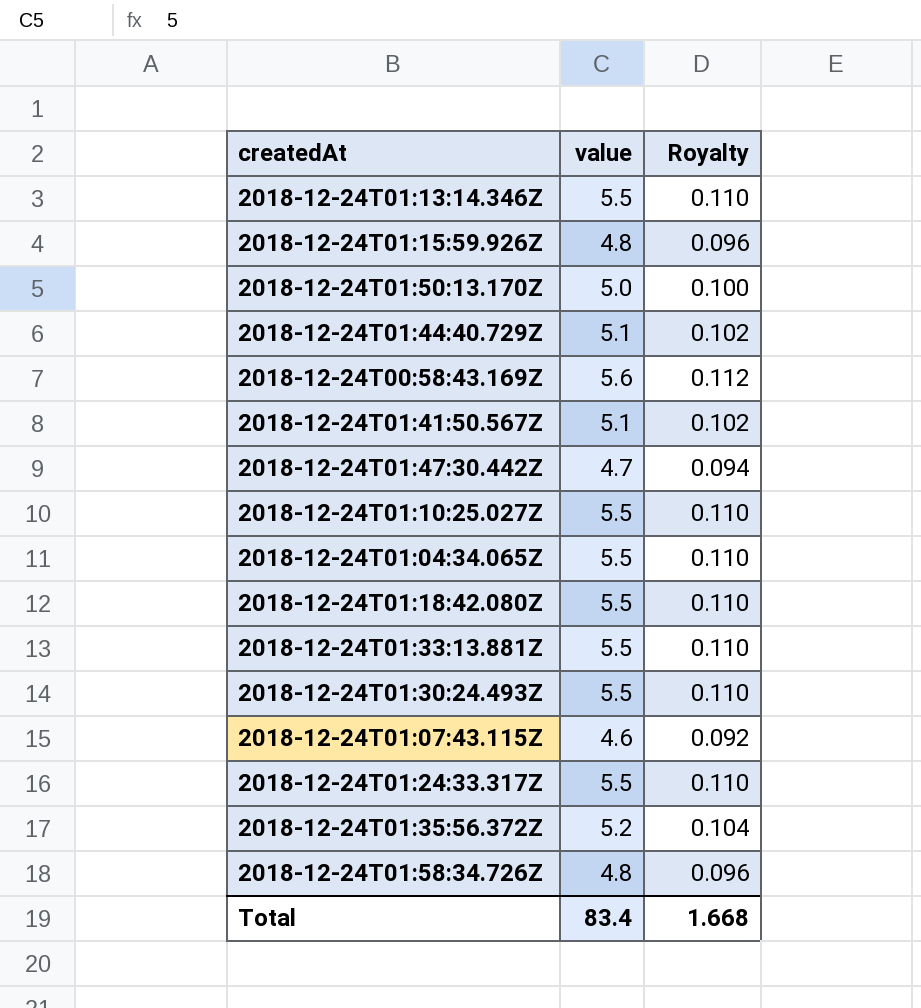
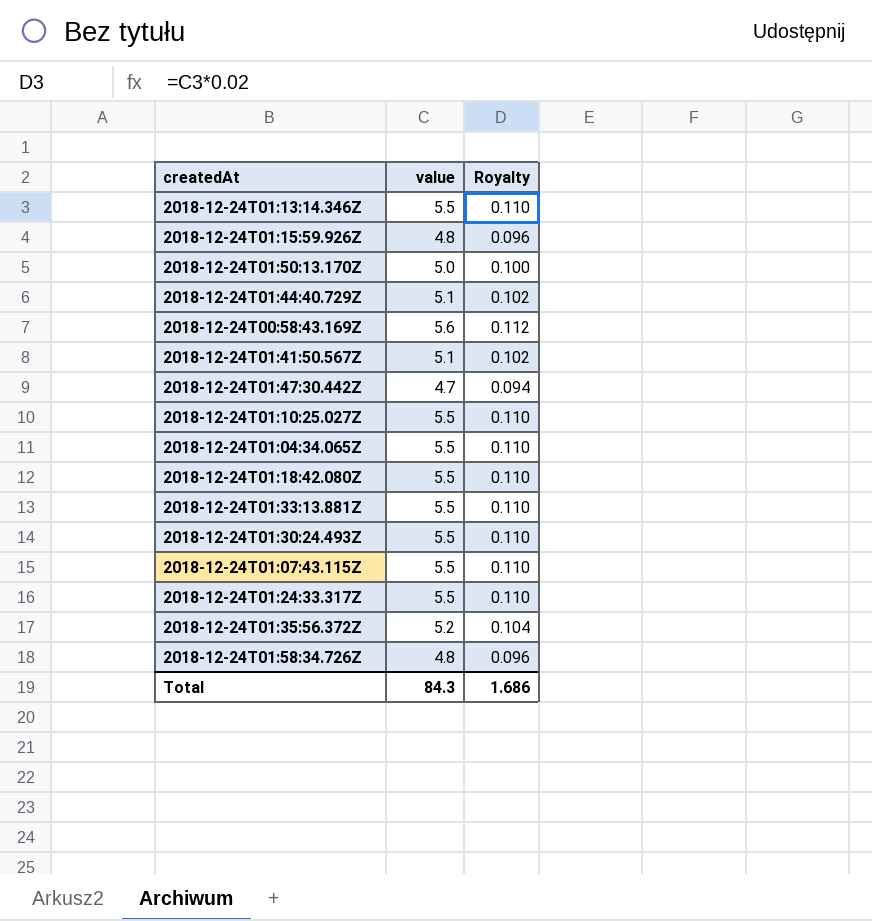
2018-12-24T01:07:43.115Z | value: 4.6 -> 5.5
2018-12-24T01:07:43.115Z | Royalty: 0.092 -> 0.110
Total | value: 83.4 -> 84.3
Total | Royalty: 1.668 -> 1.686

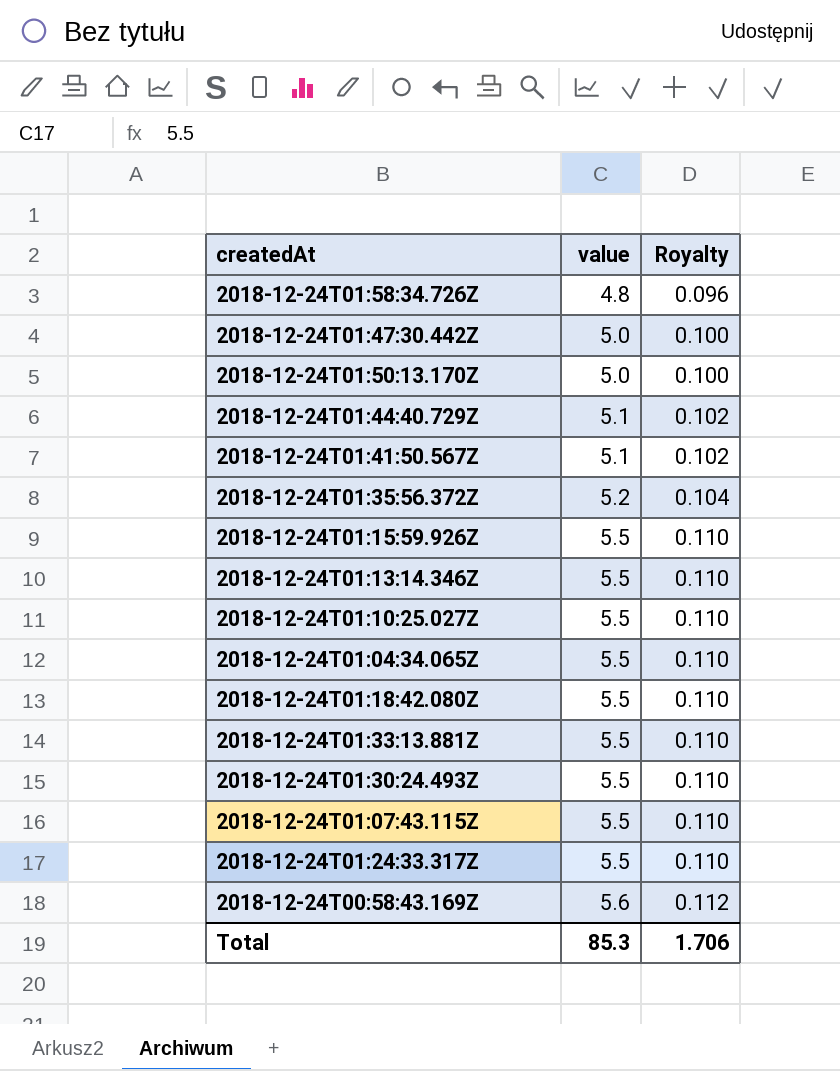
row order: none -> value ascending
2018-12-24T01:47:30.442Z | value: 4.7 -> 5.0
2018-12-24T01:47:30.442Z | Royalty: 0.094 -> 0.100
2018-12-24T01:15:59.926Z | value: 4.8 -> 5.5
2018-12-24T01:15:59.926Z | Royalty: 0.096 -> 0.110
Total | value: 84.3 -> 85.3
Total | Royalty: 1.686 -> 1.706

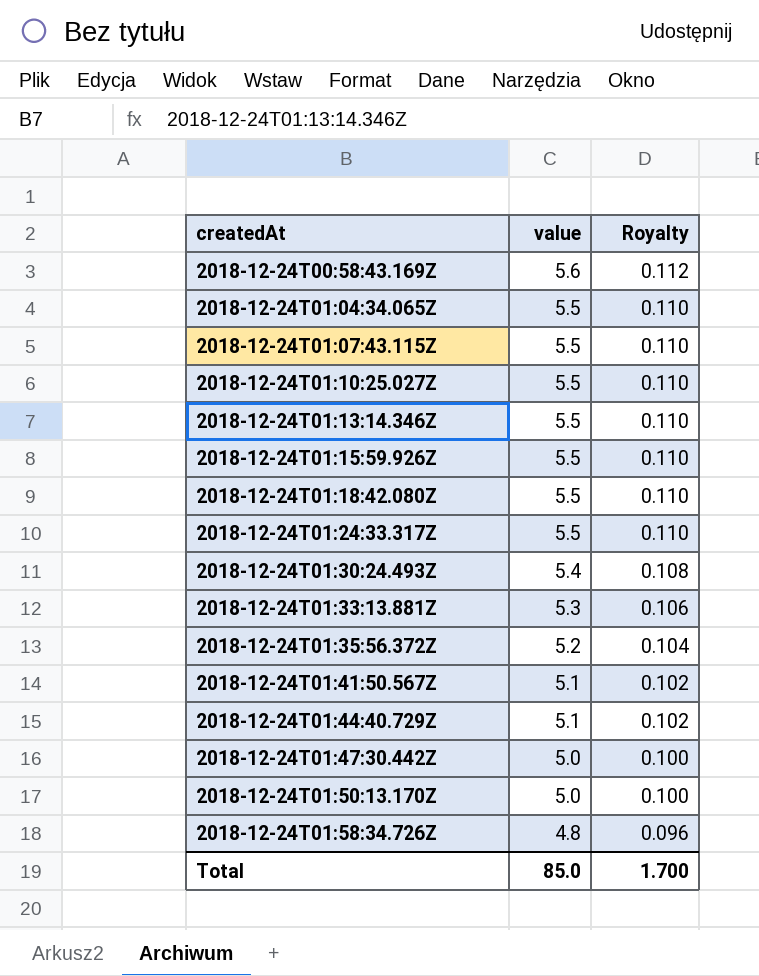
row order: value ascending -> createdAt ascending
2018-12-24T01:30:24.493Z | value: 5.5 -> 5.4
2018-12-24T01:30:24.493Z | Royalty: 0.110 -> 0.108
2018-12-24T01:33:13.881Z | value: 5.5 -> 5.3
2018-12-24T01:33:13.881Z | Royalty: 0.110 -> 0.106
Total | value: 85.3 -> 85.0
Total | Royalty: 1.706 -> 1.700

